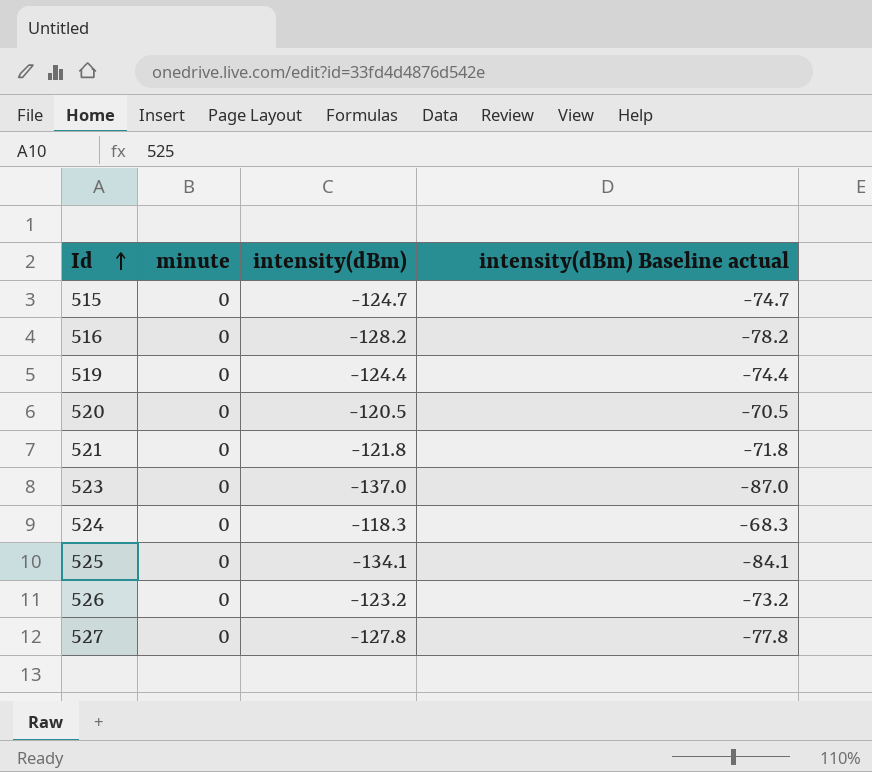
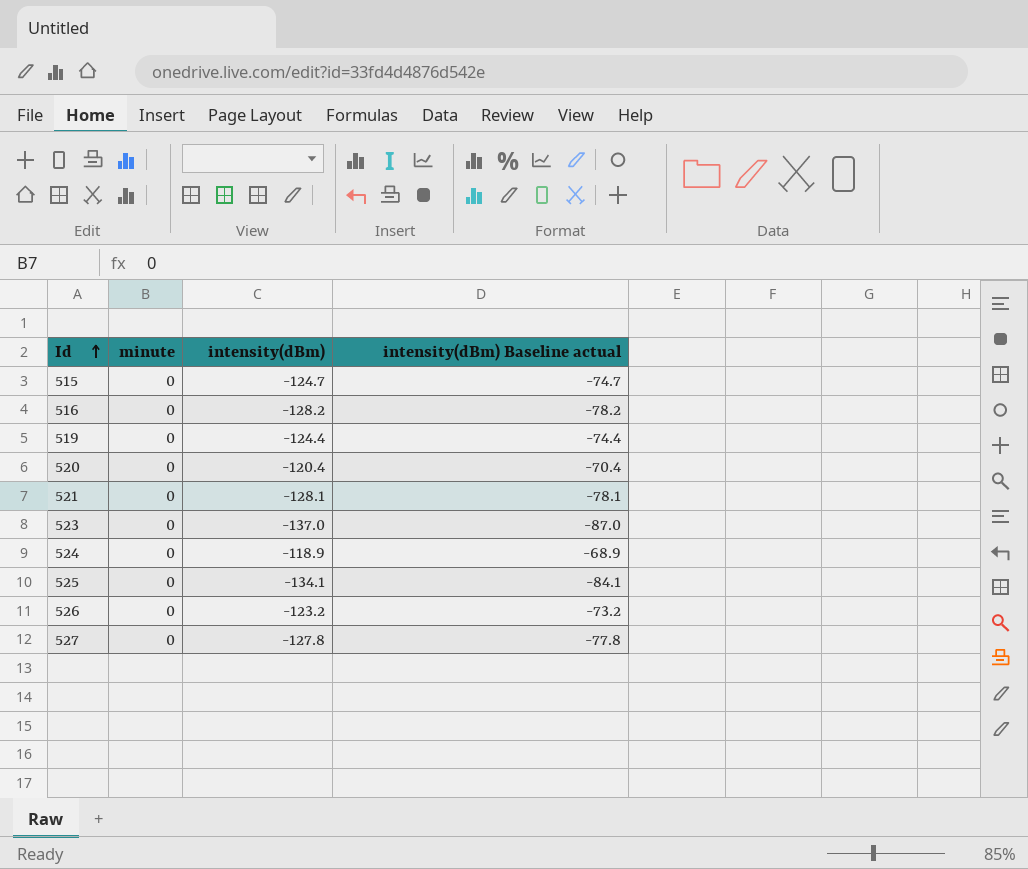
520 | intensity(dBm): -120.5 -> -120.4
520 | intensity(dBm) Baseline actual: -70.5 -> -70.4
521 | intensity(dBm): -121.8 -> -128.1
521 | intensity(dBm) Baseline actual: -71.8 -> -78.1
524 | intensity(dBm): -118.3 -> -118.9
524 | intensity(dBm) Baseline actual: -68.3 -> -68.9

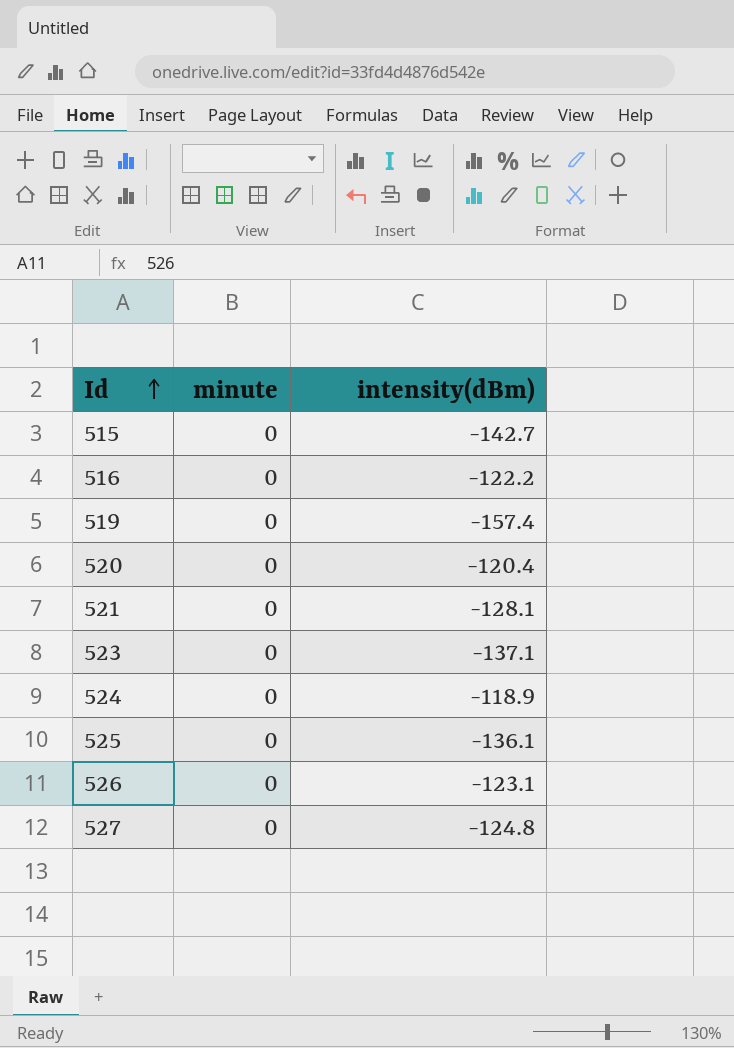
column intensity(dBm) Baseline actual | formula: [intensity(dBm)] + 50 -> none
515 | intensity(dBm): -124.7 -> -142.7
516 | intensity(dBm): -128.2 -> -122.2
519 | intensity(dBm): -124.4 -> -157.4
523 | intensity(dBm): -137.0 -> -137.1
525 | intensity(dBm): -134.1 -> -136.1
526 | intensity(dBm): -123.2 -> -123.1
527 | intensity(dBm): -127.8 -> -124.8

